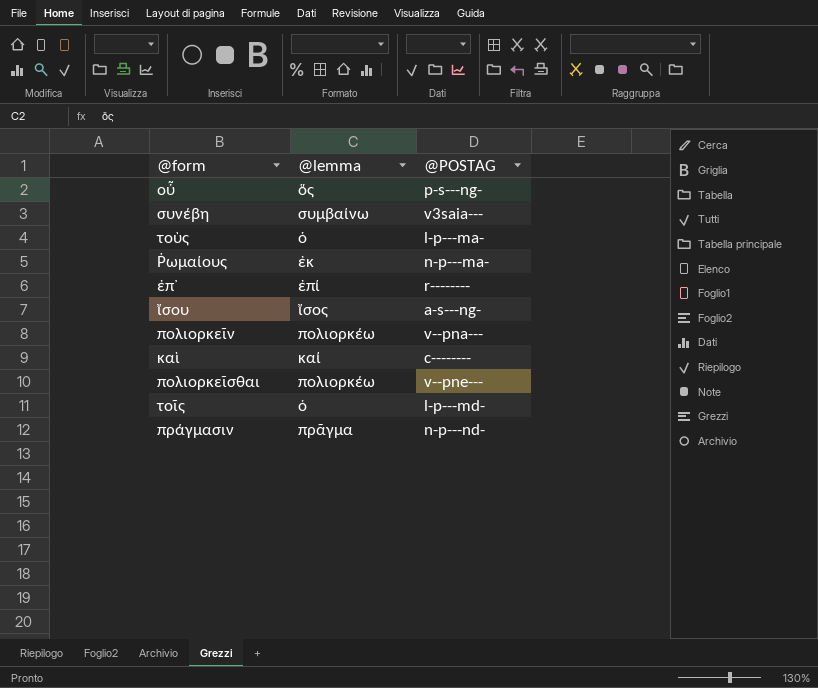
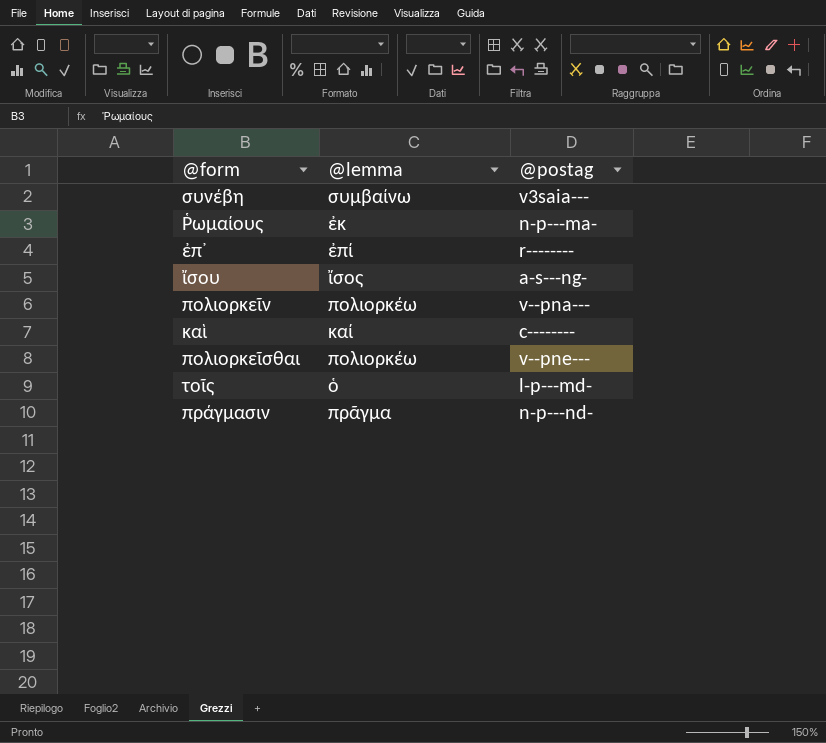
column name: @POSTAG -> @postag
row οὗ: ὅς | p-s---ng- -> none
row τοὺς: ὁ | l-p---ma- -> none

